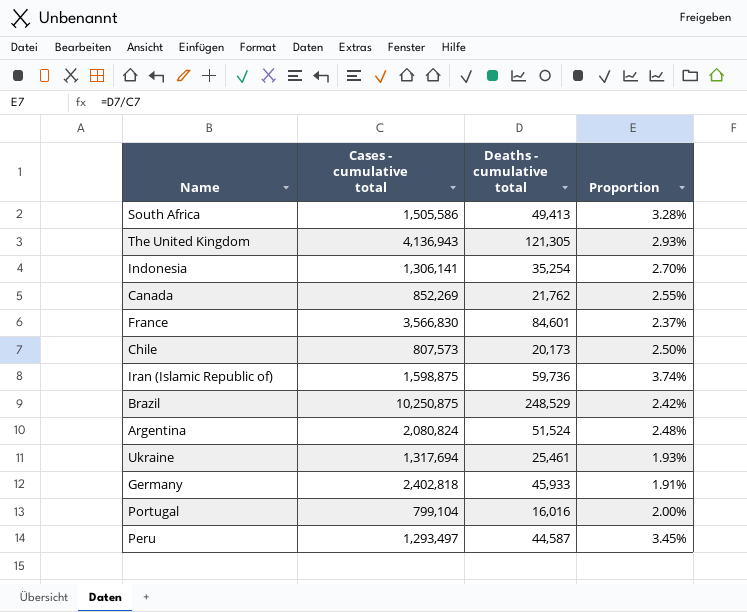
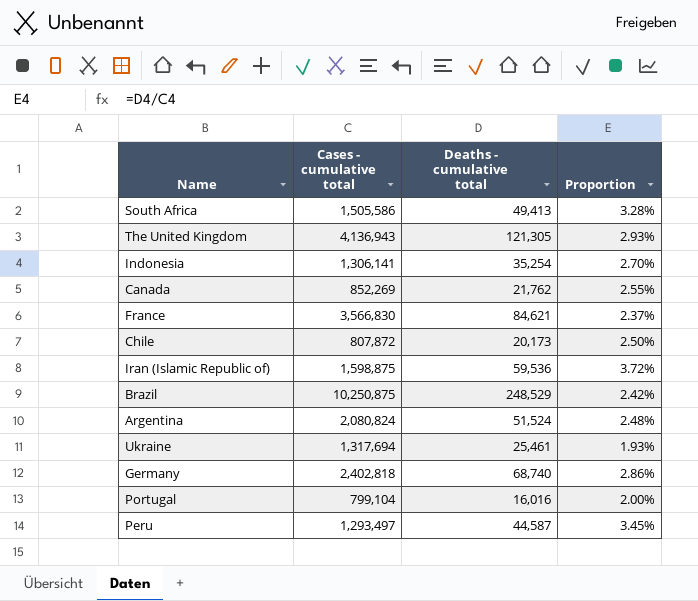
France | Deaths - cumulative total: 84,601 -> 84,621
Chile | Cases - cumulative total: 807,573 -> 807,872
Iran (Islamic Republic of) | Deaths - cumulative total: 59,736 -> 59,536
Iran (Islamic Republic of) | Proportion: 3.74% -> 3.72%
Germany | Deaths - cumulative total: 45,933 -> 68,740
Germany | Proportion: 1.91% -> 2.86%

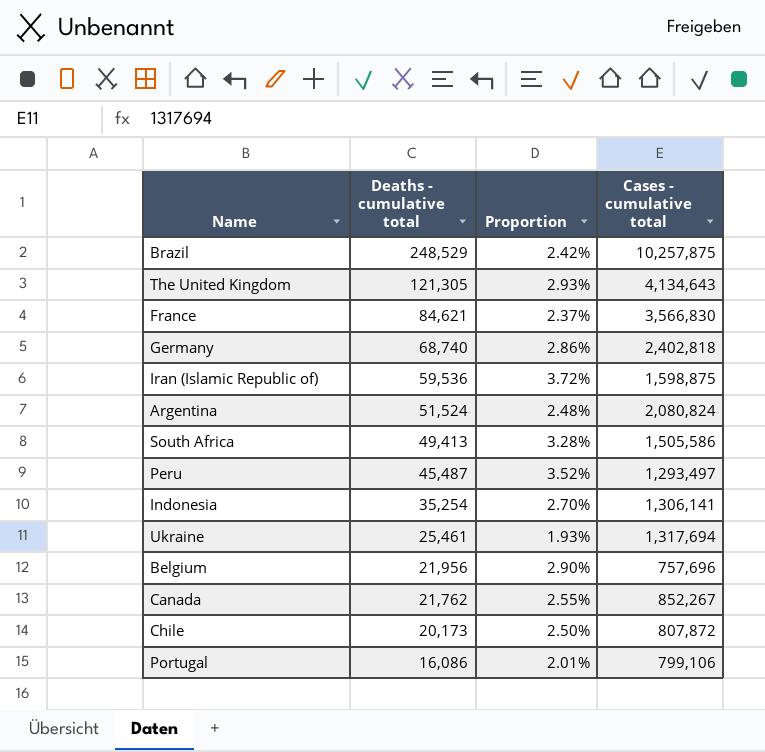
row order: none -> Deaths - cumulative total descending
column Cases - cumulative total | position: 2 -> 4
Brazil | Cases - cumulative total: 10,250,875 -> 10,257,875
The United Kingdom | Cases - cumulative total: 4,136,943 -> 4,134,643
Peru | Deaths - cumulative total: 44,587 -> 45,487
Peru | Proportion: 3.45% -> 3.52%
row Belgium: none -> 21,956 | 2.90% | 757,696
Canada | Cases - cumulative total: 852,269 -> 852,267
Portugal | Deaths - cumulative total: 16,016 -> 16,086
Portugal | Proportion: 2.00% -> 2.01%
Portugal | Cases - cumulative total: 799,104 -> 799,106

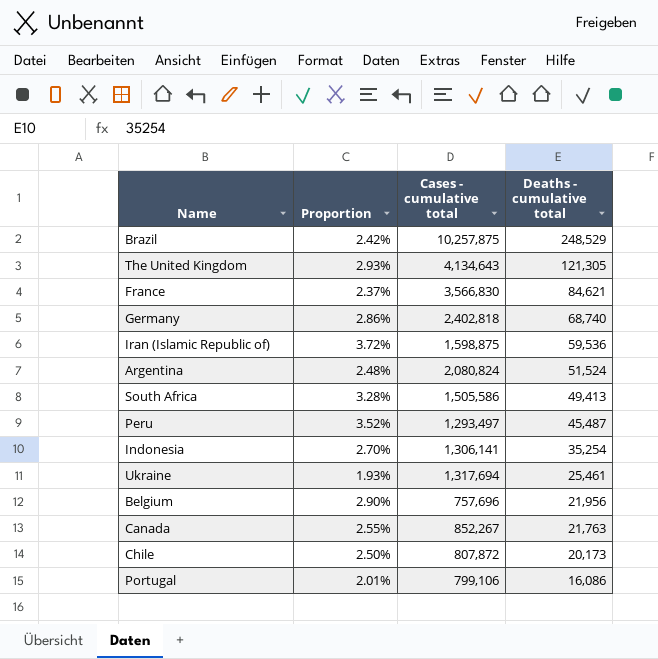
column Deaths - cumulative total | position: 2 -> 4
Canada | Deaths - cumulative total: 21,762 -> 21,763

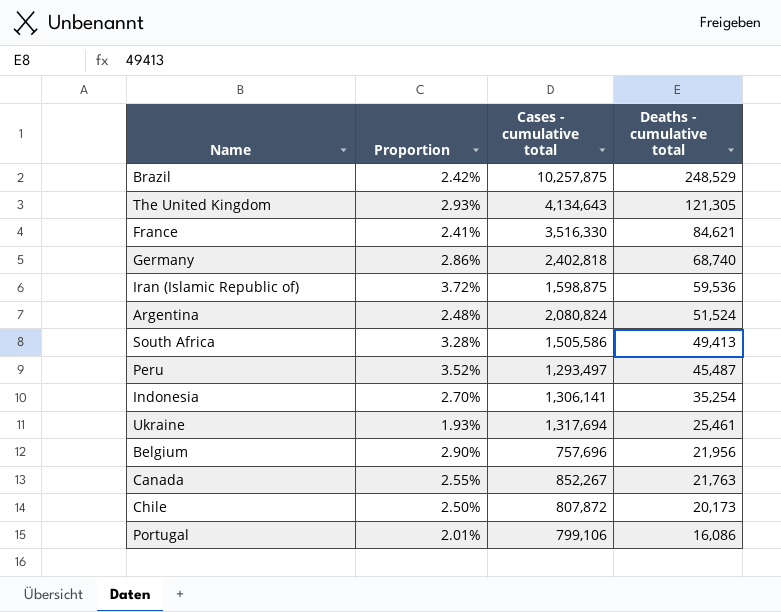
France | Proportion: 2.37% -> 2.41%
France | Cases - cumulative total: 3,566,830 -> 3,516,330

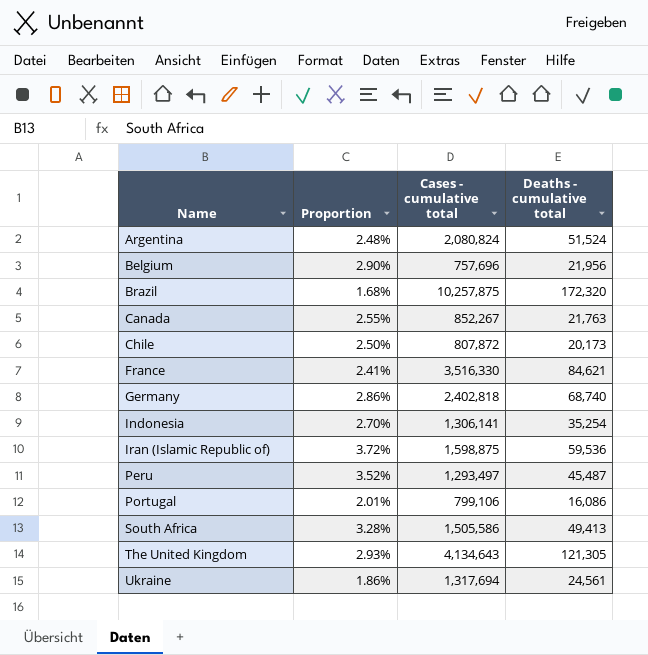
row order: Deaths - cumulative total descending -> Name ascending
Brazil | Proportion: 2.42% -> 1.68%
Brazil | Deaths - cumulative total: 248,529 -> 172,320
Ukraine | Proportion: 1.93% -> 1.86%
Ukraine | Deaths - cumulative total: 25,461 -> 24,561

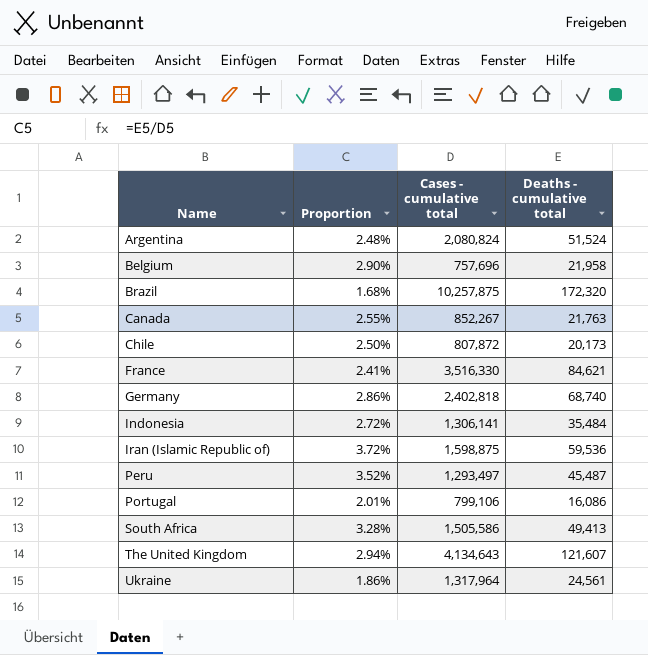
Belgium | Deaths - cumulative total: 21,956 -> 21,958
Indonesia | Proportion: 2.70% -> 2.72%
Indonesia | Deaths - cumulative total: 35,254 -> 35,484
The United Kingdom | Proportion: 2.93% -> 2.94%
The United Kingdom | Deaths - cumulative total: 121,305 -> 121,607
Ukraine | Cases - cumulative total: 1,317,694 -> 1,317,964

